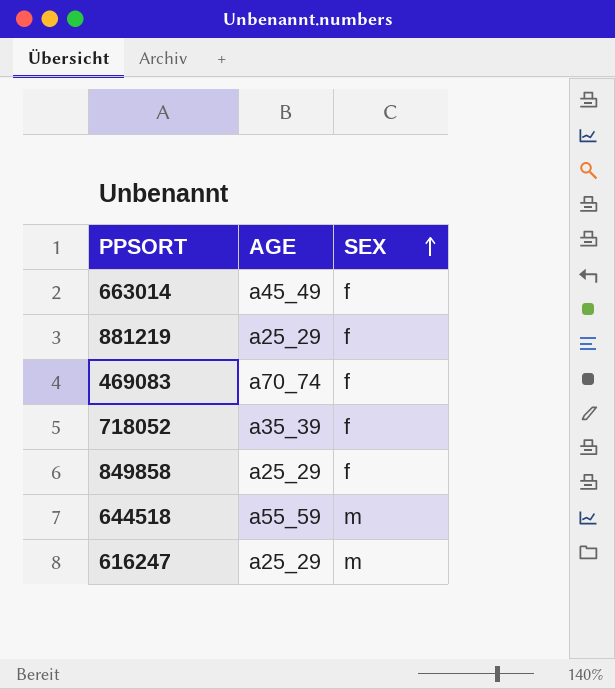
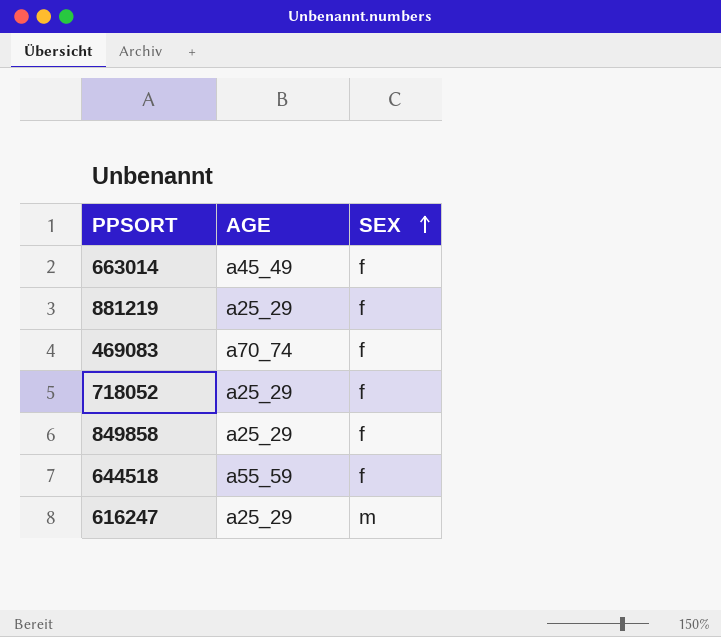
718052 | AGE: a35_39 -> a25_29
644518 | SEX: m -> f

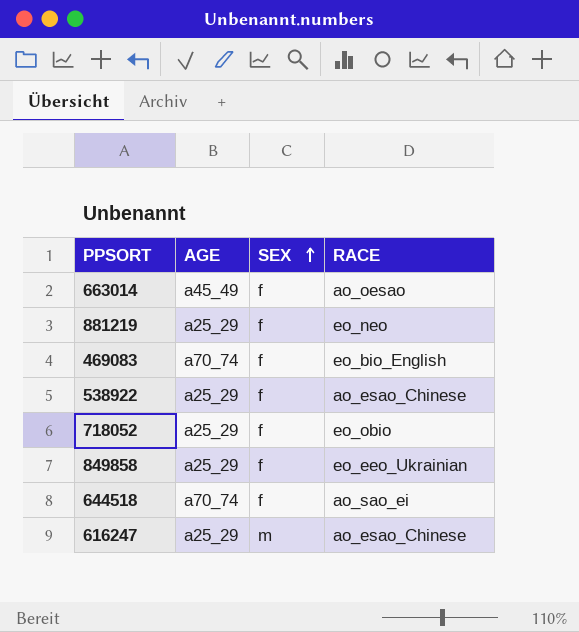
column RACE | position: none -> 4
row 538922: none -> a25_29 | f | ao_esao_Chinese
644518 | AGE: a55_59 -> a70_74

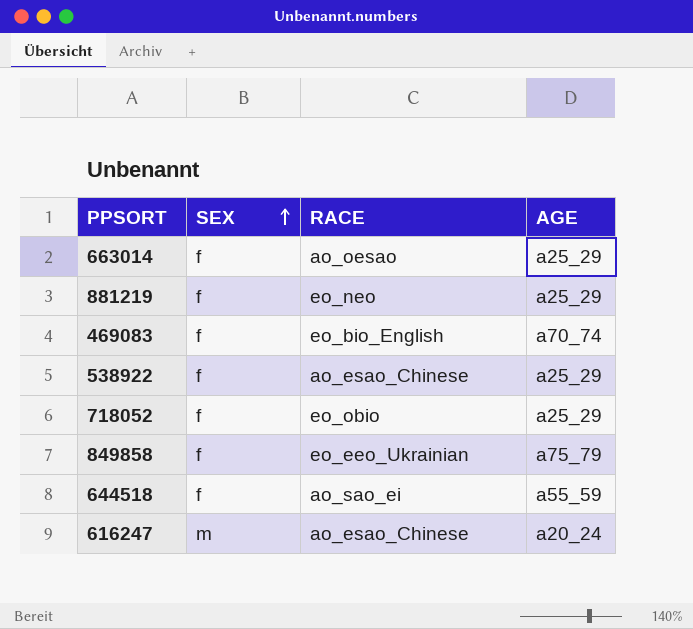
column AGE | position: 2 -> 4
663014 | AGE: a45_49 -> a25_29
849858 | AGE: a25_29 -> a75_79
644518 | AGE: a70_74 -> a55_59
616247 | AGE: a25_29 -> a20_24

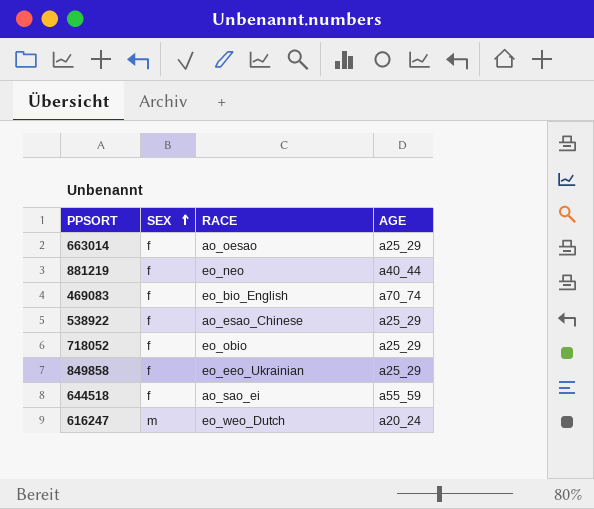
881219 | AGE: a25_29 -> a40_44
849858 | AGE: a75_79 -> a25_29
616247 | RACE: ao_esao_Chinese -> eo_weo_Dutch

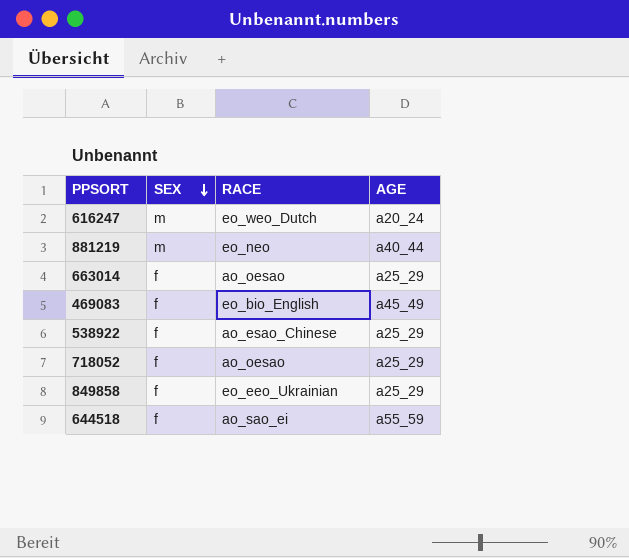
row order: SEX ascending -> SEX descending
881219 | SEX: f -> m
469083 | AGE: a70_74 -> a45_49
718052 | RACE: eo_obio -> ao_oesao

